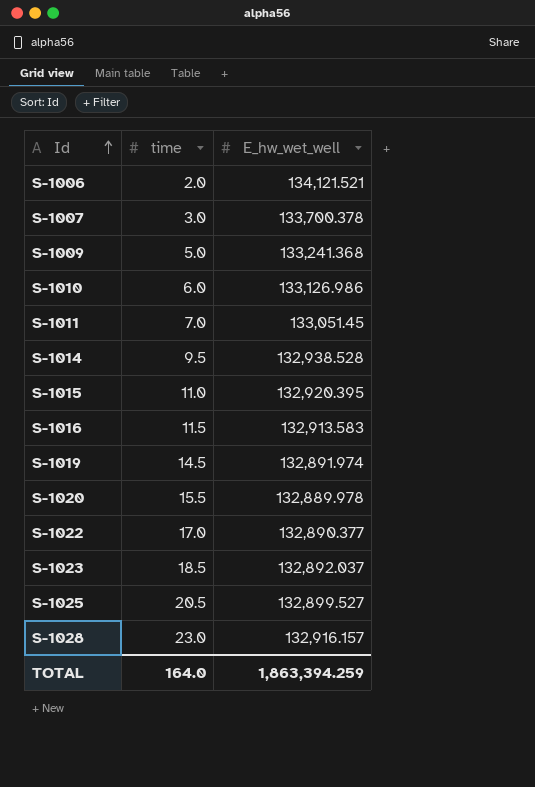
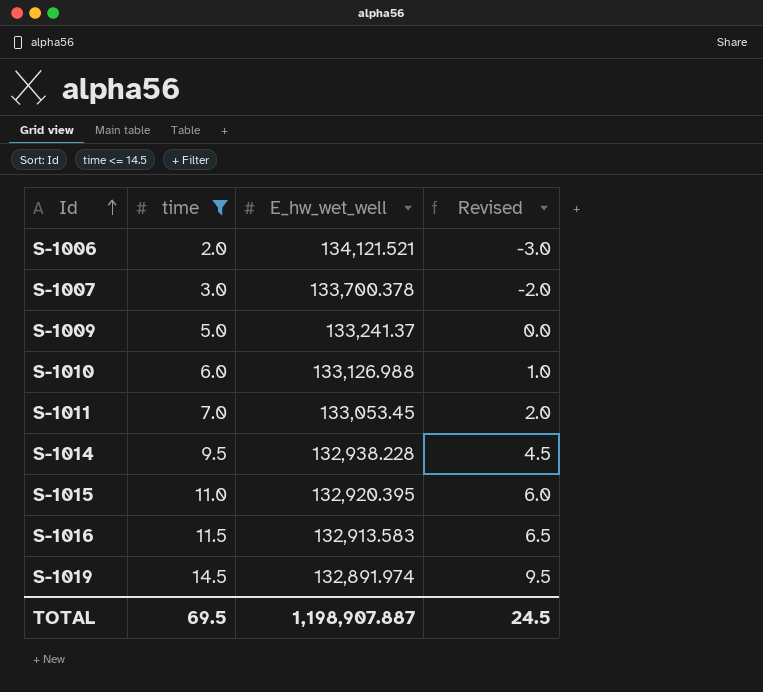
filter: none -> time <= 14.5
column Revised | formula: none -> [time] - 5
S-1009 | E_hw_wet_well: 133,241.368 -> 133,241.37
S-1010 | E_hw_wet_well: 133,126.986 -> 133,126.988
S-1011 | E_hw_wet_well: 133,051.45 -> 133,053.45
S-1014 | E_hw_wet_well: 132,938.528 -> 132,938.228
TOTAL | time: 164.0 -> 69.5
TOTAL | E_hw_wet_well: 1,863,394.259 -> 1,198,907.887

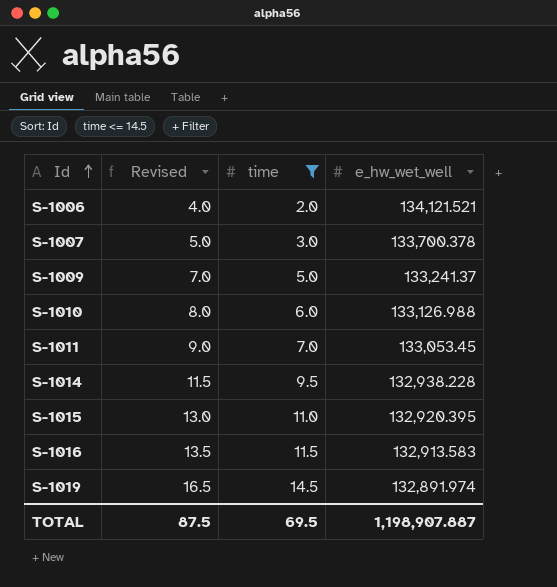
column Revised | formula: [time] - 5 -> [time] + 2
column Revised | position: 4 -> 2
column name: E_hw_wet_well -> e_hw_wet_well
TOTAL | Revised: 24.5 -> 87.5

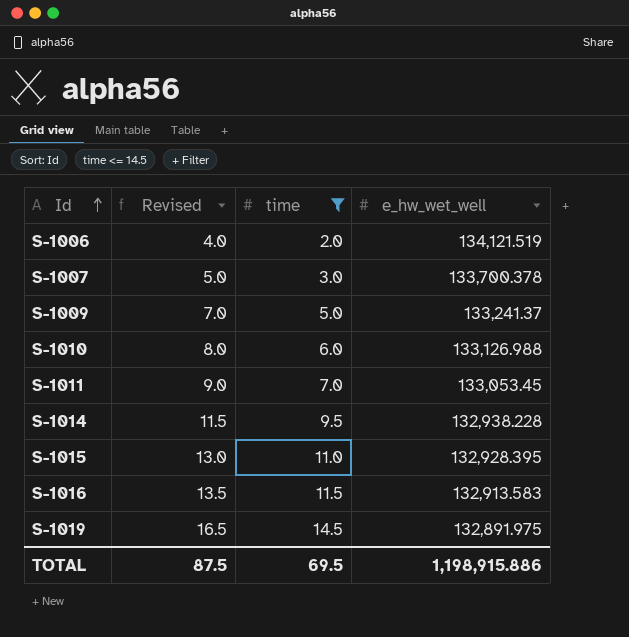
S-1006 | e_hw_wet_well: 134,121.521 -> 134,121.519
S-1015 | e_hw_wet_well: 132,920.395 -> 132,928.395
S-1019 | e_hw_wet_well: 132,891.974 -> 132,891.975
TOTAL | e_hw_wet_well: 1,198,907.887 -> 1,198,915.886

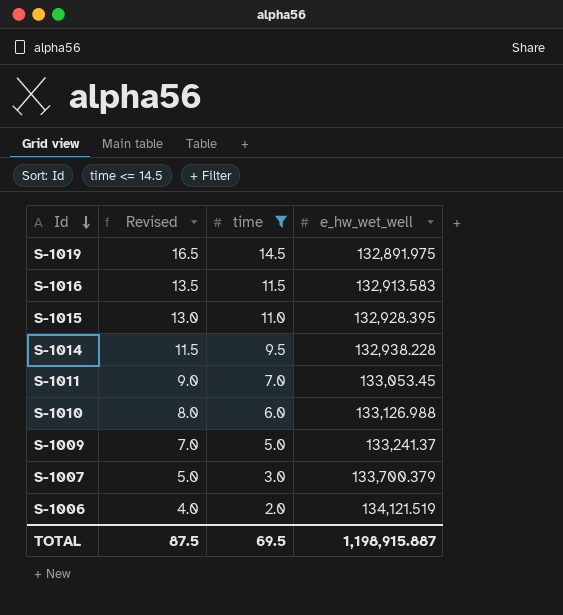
row order: Id ascending -> Id descending
S-1007 | e_hw_wet_well: 133,700.378 -> 133,700.379
TOTAL | e_hw_wet_well: 1,198,915.886 -> 1,198,915.887

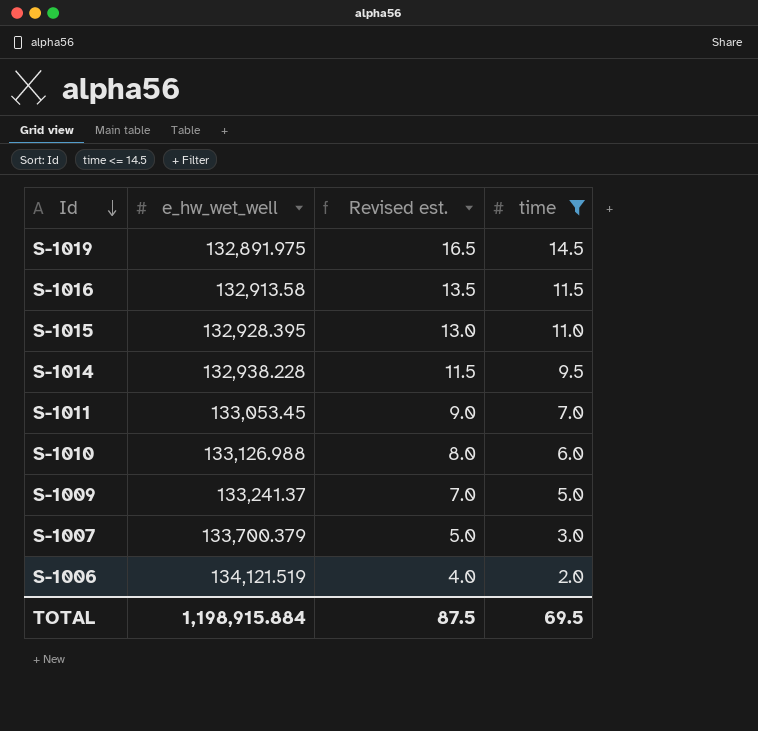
column e_hw_wet_well | position: 4 -> 2
column name: Revised -> Revised est.
S-1016 | e_hw_wet_well: 132,913.583 -> 132,913.58
TOTAL | e_hw_wet_well: 1,198,915.887 -> 1,198,915.884

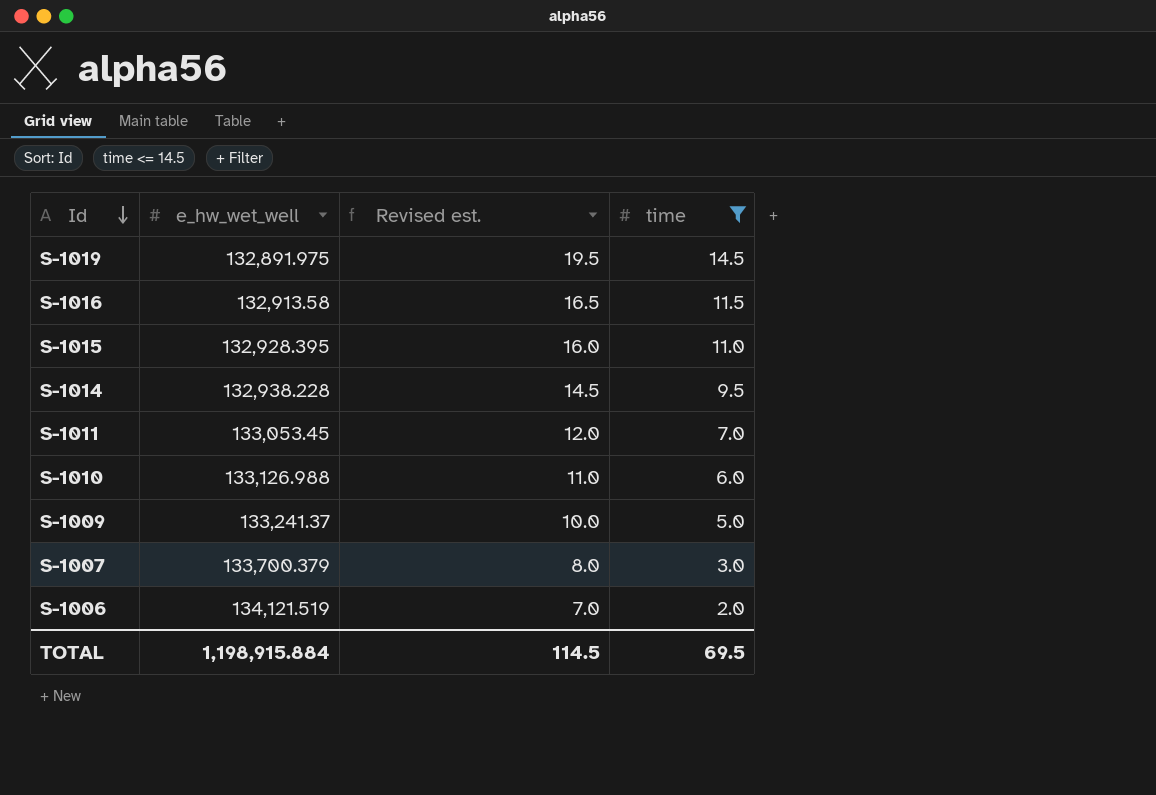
column Revised est. | formula: [time] + 2 -> [time] + 5
TOTAL | Revised est.: 87.5 -> 114.5

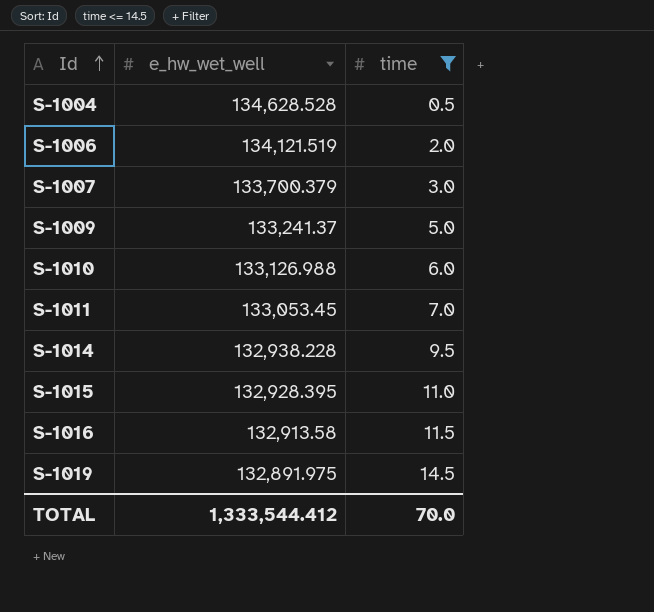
row order: Id descending -> Id ascending
column Revised est. | formula: [time] + 5 -> none
row S-1004: none -> 134,628.528 | 0.5
TOTAL | e_hw_wet_well: 1,198,915.884 -> 1,333,544.412
TOTAL | time: 69.5 -> 70.0

